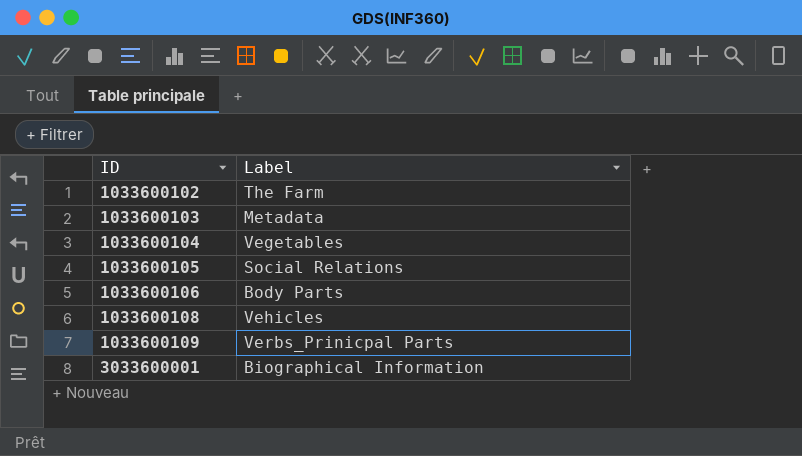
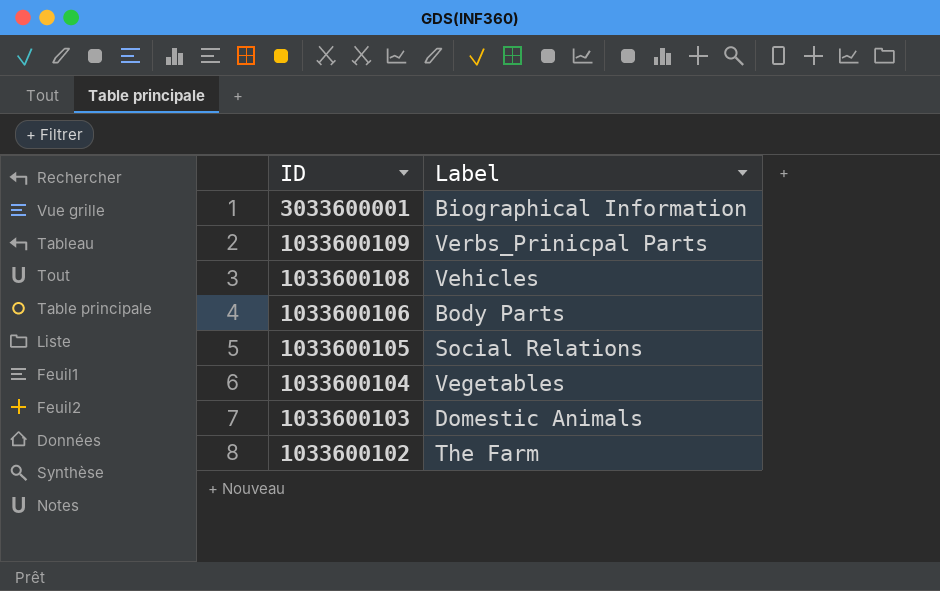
row order: ID ascending -> ID descending
1033600103 | Label: Metadata -> Domestic Animals

